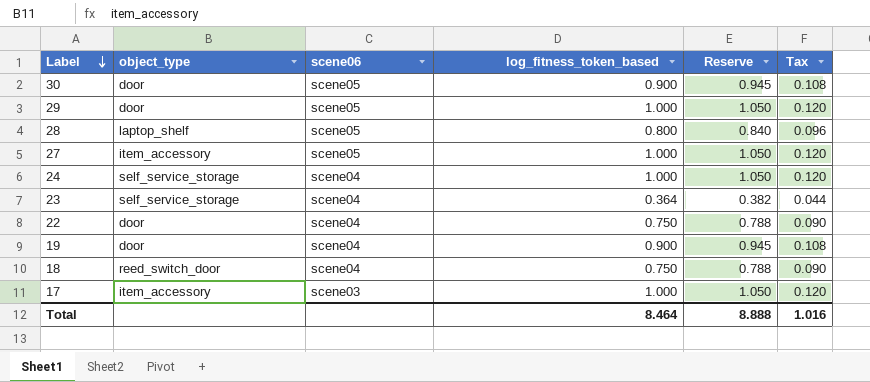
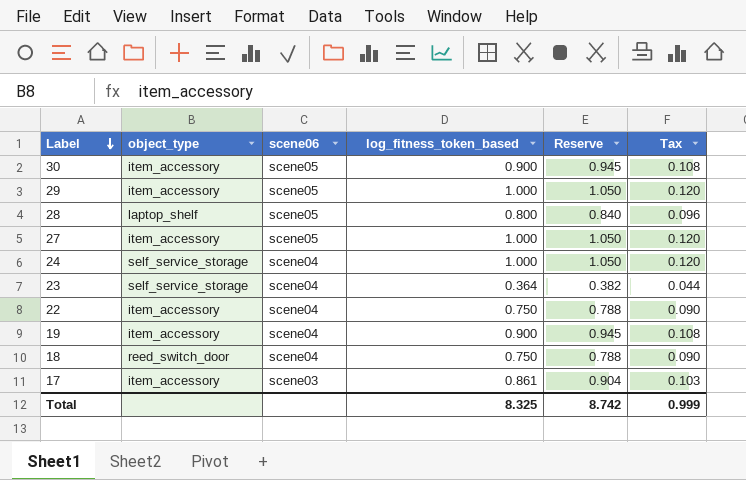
30 | object_type: door -> item_accessory
29 | object_type: door -> item_accessory
22 | object_type: door -> item_accessory
19 | object_type: door -> item_accessory
17 | log_fitness_token_based: 1.000 -> 0.861
17 | Reserve: 1.050 -> 0.904
17 | Tax: 0.120 -> 0.103
Total | log_fitness_token_based: 8.464 -> 8.325
Total | Reserve: 8.888 -> 8.742
Total | Tax: 1.016 -> 0.999

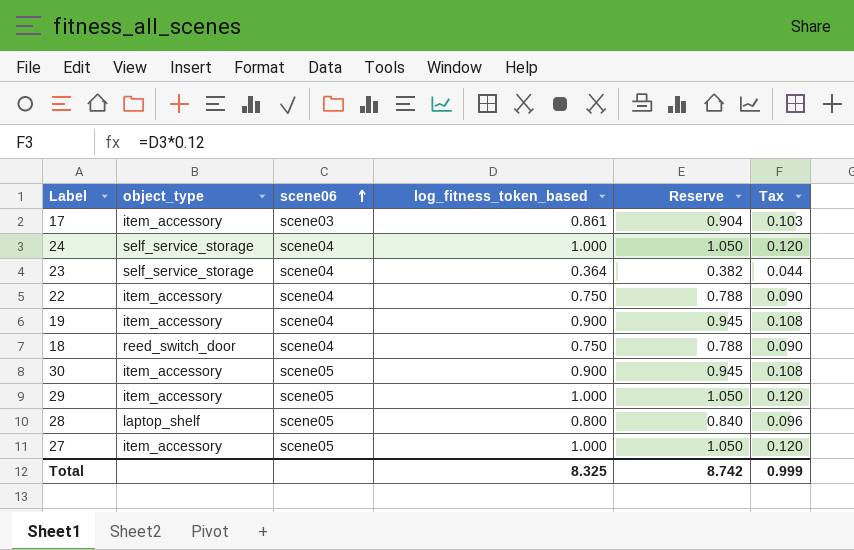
row order: Label descending -> scene06 ascending

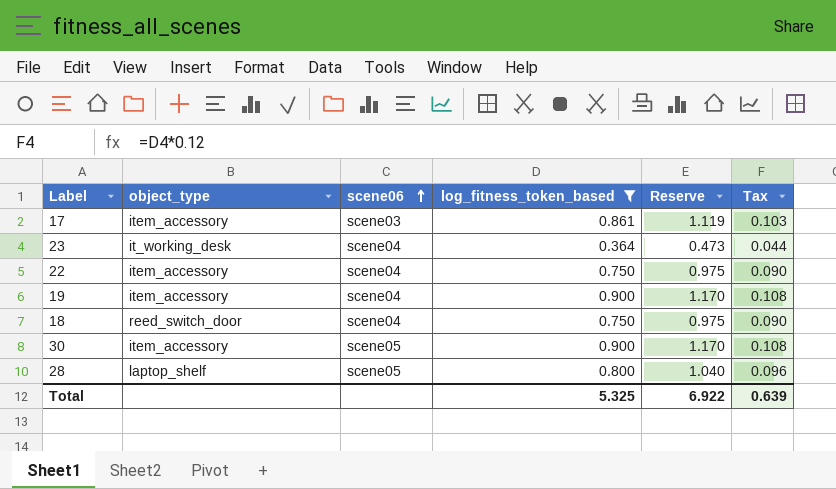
filter: none -> log_fitness_token_based != 1.000
column Reserve | formula: [log_fitness_token_based] * 1.05 -> [log_fitness_token_based] * 1.3
23 | object_type: self_service_storage -> it_working_desk
Total | log_fitness_token_based: 8.325 -> 5.325
Total | Reserve: 8.742 -> 6.922
Total | Tax: 0.999 -> 0.639

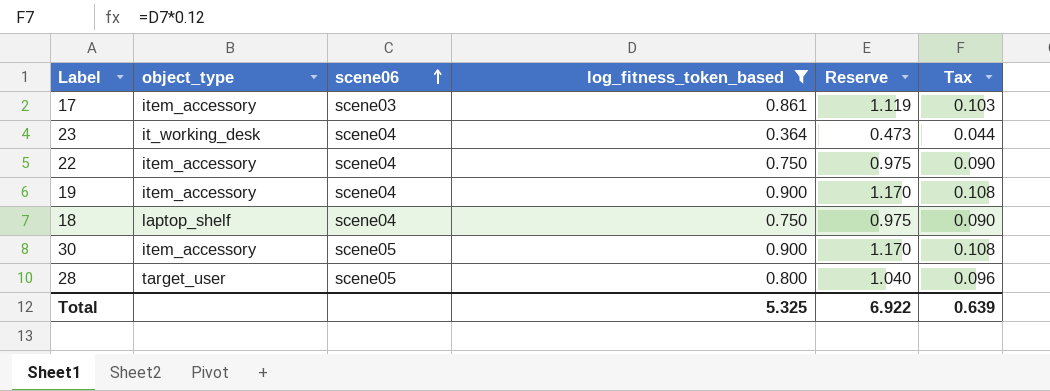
18 | object_type: reed_switch_door -> laptop_shelf
28 | object_type: laptop_shelf -> target_user

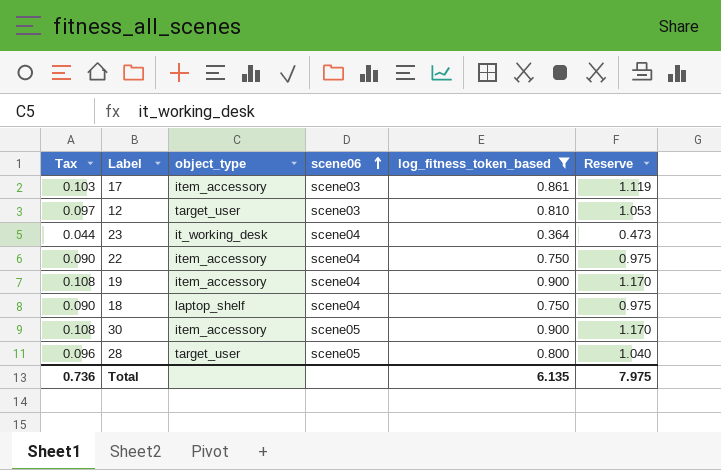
column Tax | position: 6 -> 1
row 12: none -> 0.097 | target_user | scene03 | 0.810 | 1.053
Total | Tax: 0.639 -> 0.736
Total | log_fitness_token_based: 5.325 -> 6.135
Total | Reserve: 6.922 -> 7.975

